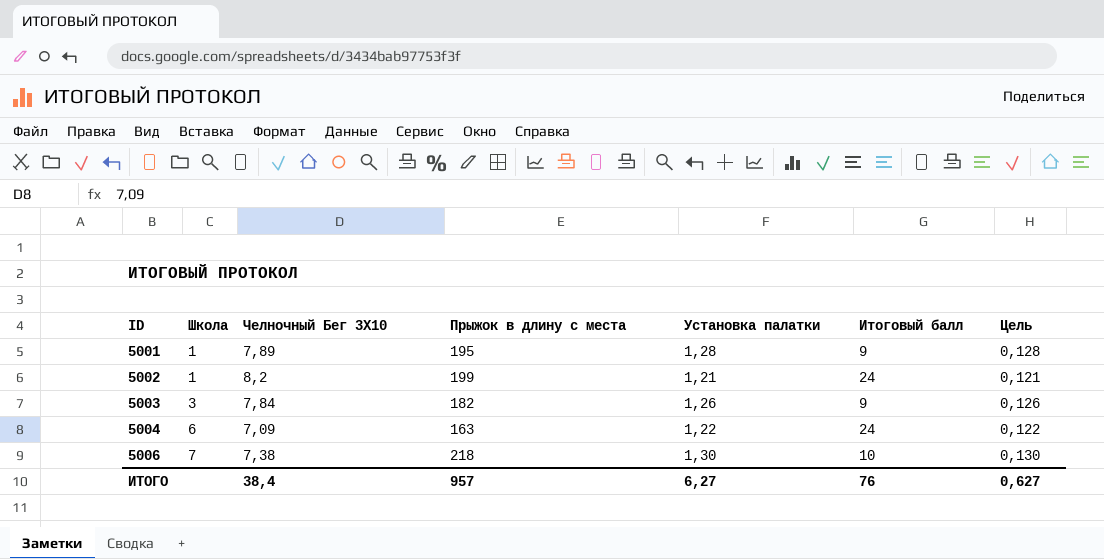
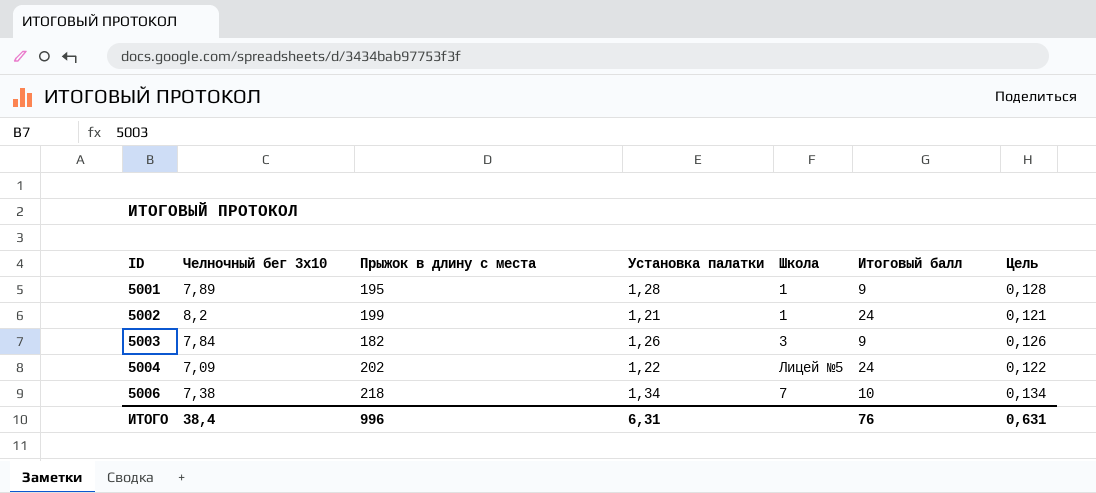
column name: Челночный Бег 3Х10 -> Челночный бег 3х10
column Школа | position: 2 -> 5
5004 | Прыжок в длину с места: 163 -> 202
5004 | Школа: 6 -> Лицей №5
5006 | Установка палатки: 1,30 -> 1,34
5006 | Цель: 0,130 -> 0,134
ИТОГО | Прыжок в длину с места: 957 -> 996
ИТОГО | Установка палатки: 6,27 -> 6,31
ИТОГО | Цель: 0,627 -> 0,631

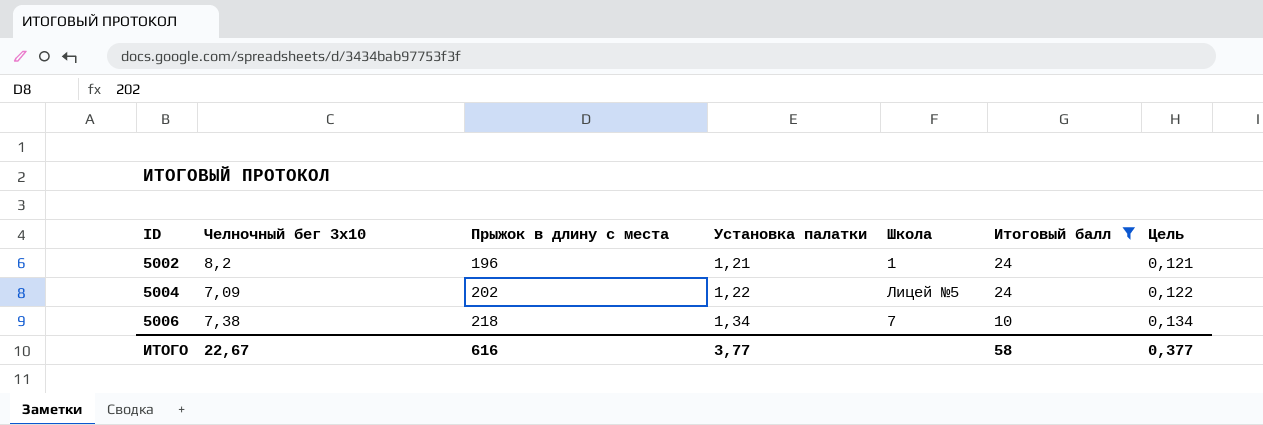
filter: none -> Итоговый балл != 9
5002 | Прыжок в длину с места: 199 -> 196
ИТОГО | Челночный бег 3х10: 38,4 -> 22,67
ИТОГО | Прыжок в длину с места: 996 -> 616
ИТОГО | Установка палатки: 6,31 -> 3,77
ИТОГО | Итоговый балл: 76 -> 58
ИТОГО | Цель: 0,631 -> 0,377

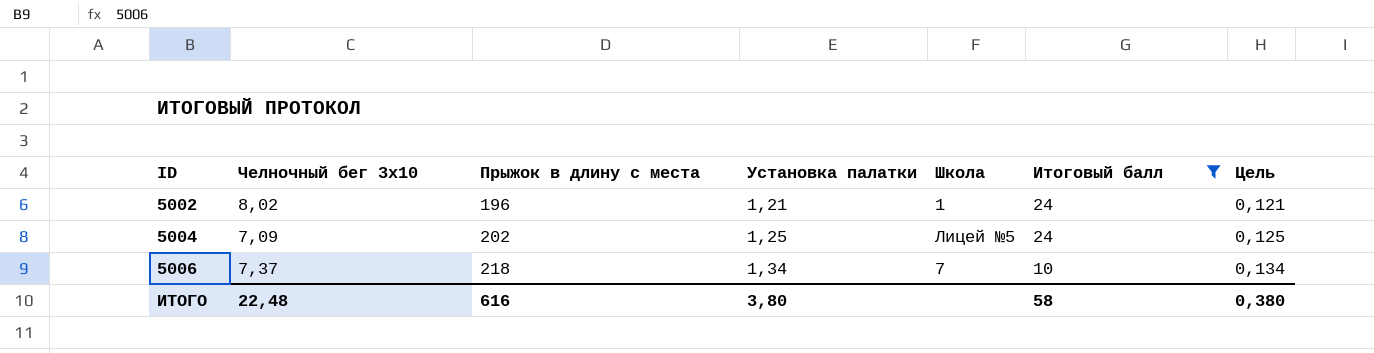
5002 | Челночный бег 3х10: 8,2 -> 8,02
5004 | Установка палатки: 1,22 -> 1,25
5004 | Цель: 0,122 -> 0,125
5006 | Челночный бег 3х10: 7,38 -> 7,37
ИТОГО | Челночный бег 3х10: 22,67 -> 22,48
ИТОГО | Установка палатки: 3,77 -> 3,80
ИТОГО | Цель: 0,377 -> 0,380

